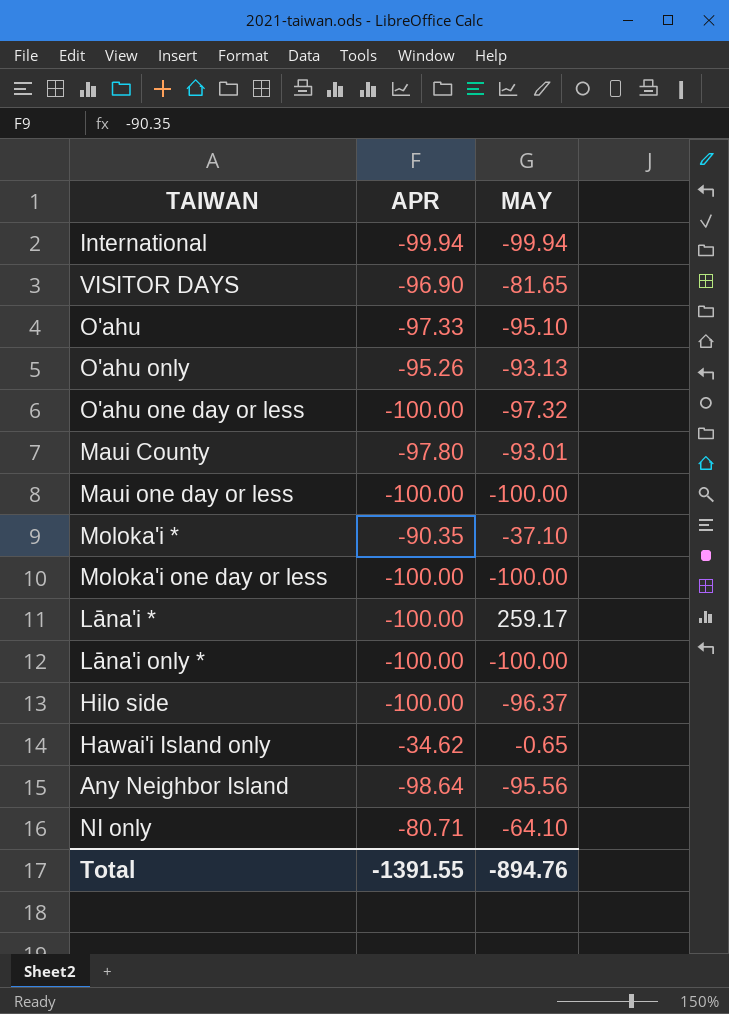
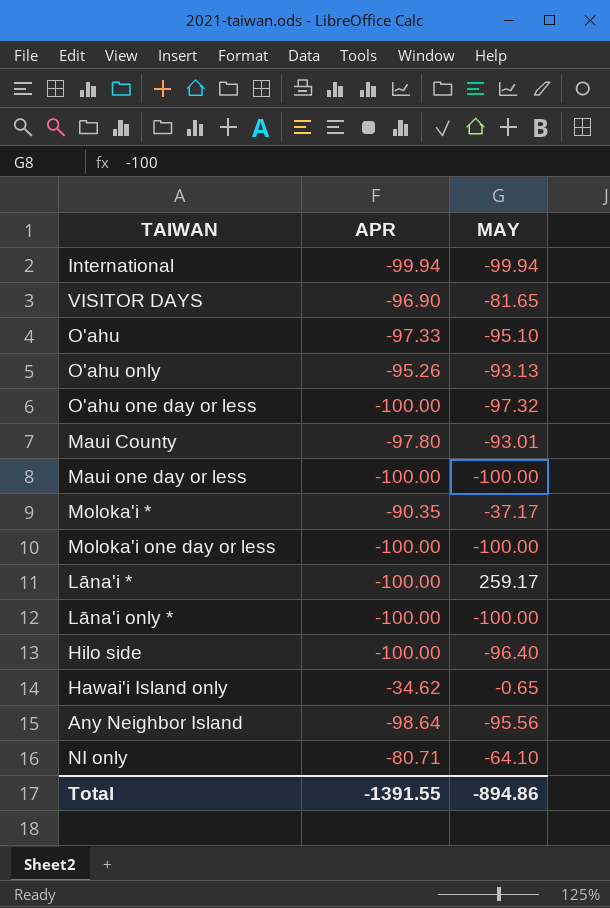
Moloka'i * | MAY: -37.10 -> -37.17
Hilo side | MAY: -96.37 -> -96.40
Total | MAY: -894.76 -> -894.86

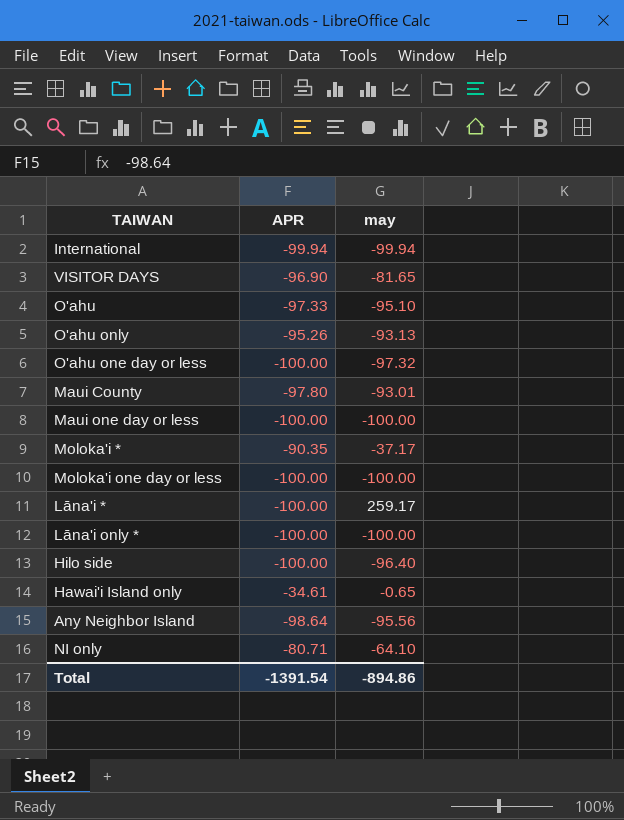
column name: MAY -> may
Hawai'i Island only | APR: -34.62 -> -34.61
Total | APR: -1391.55 -> -1391.54

